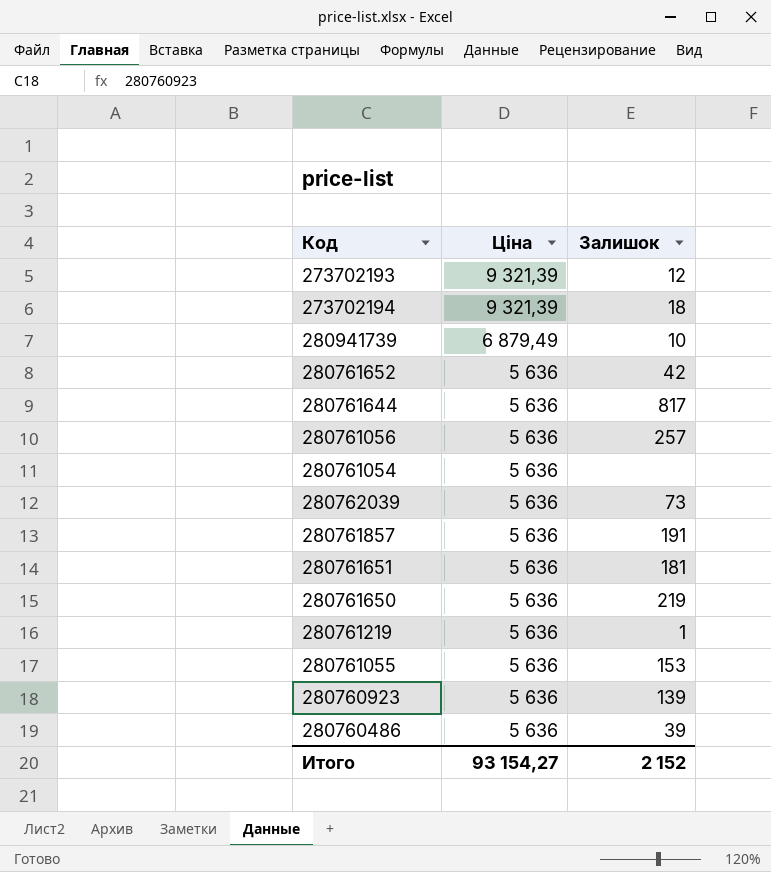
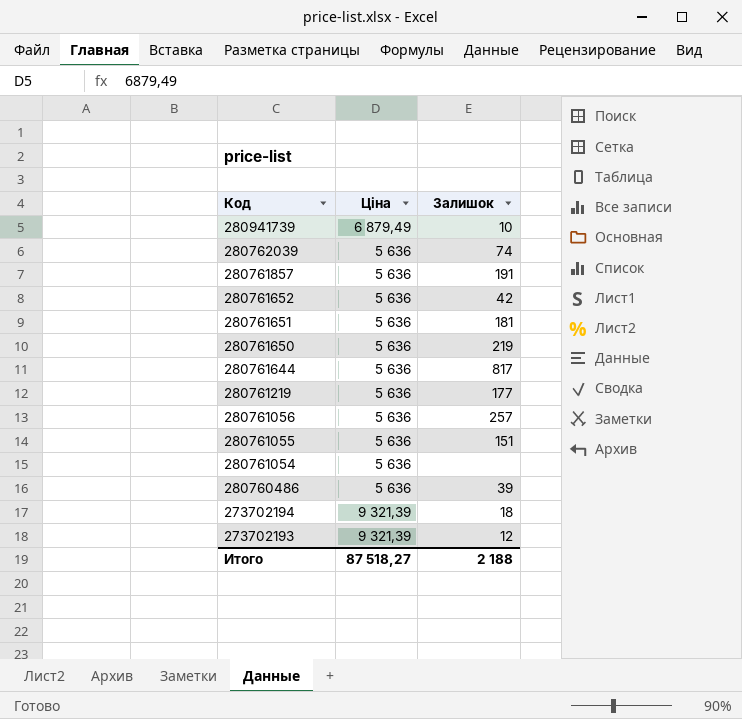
row order: Ціна descending -> Код descending
row 280760923: 5 636 | 139 -> none
280762039 | Залишок: 73 -> 74
280761219 | Залишок: 1 -> 177
280761055 | Залишок: 153 -> 151
Итого | Ціна: 93 154,27 -> 87 518,27
Итого | Залишок: 2 152 -> 2 188

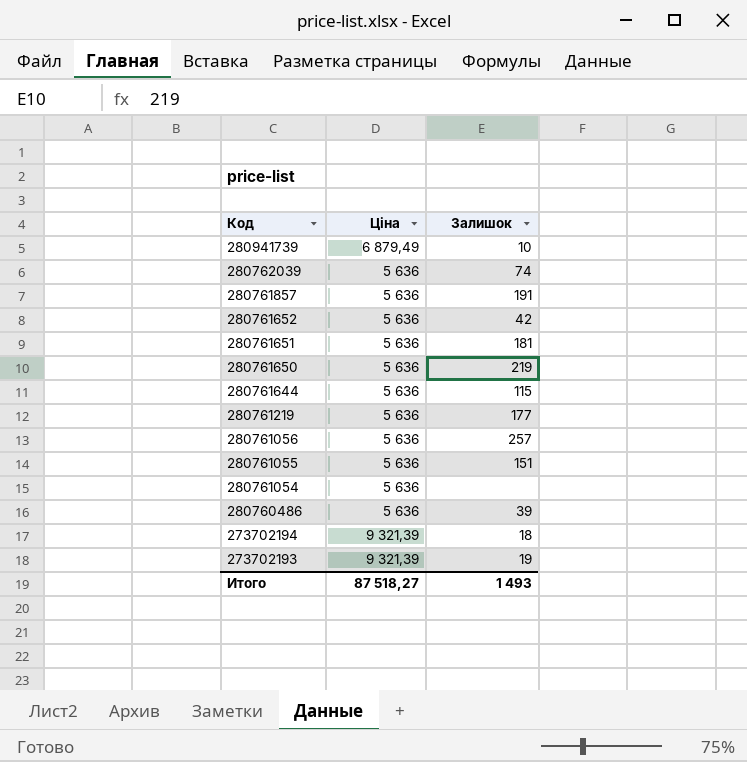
280761644 | Залишок: 817 -> 115
273702193 | Залишок: 12 -> 19
Итого | Залишок: 2 188 -> 1 493

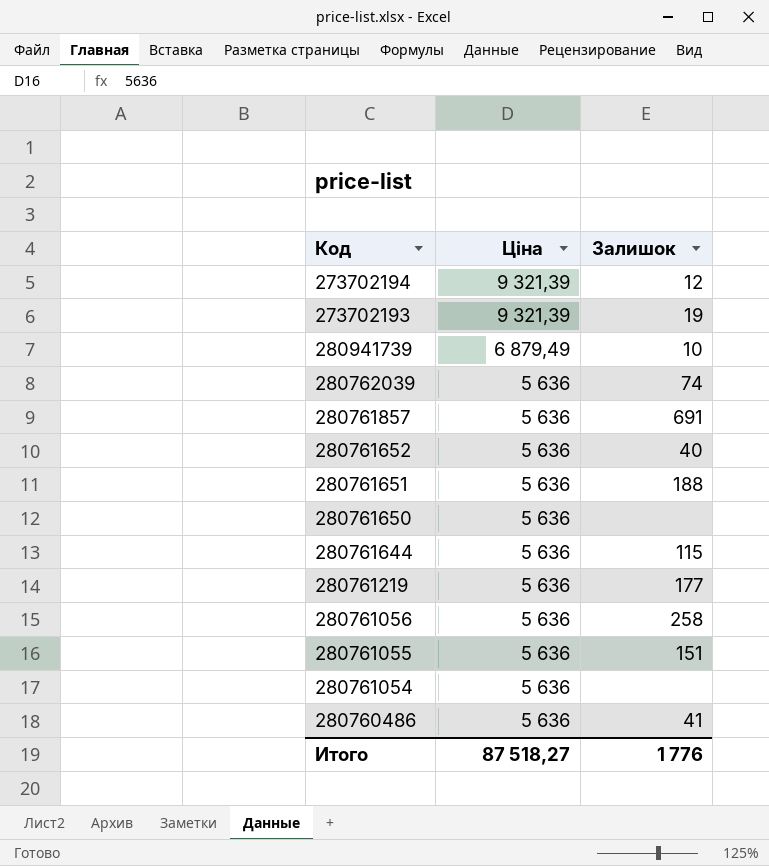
row order: Код descending -> Ціна descending
273702194 | Залишок: 18 -> 12
280761857 | Залишок: 191 -> 691
280761652 | Залишок: 42 -> 40
280761651 | Залишок: 181 -> 188
280761650 | Залишок: 219 -> none
280761056 | Залишок: 257 -> 258
280760486 | Залишок: 39 -> 41
Итого | Залишок: 1 493 -> 1 776

